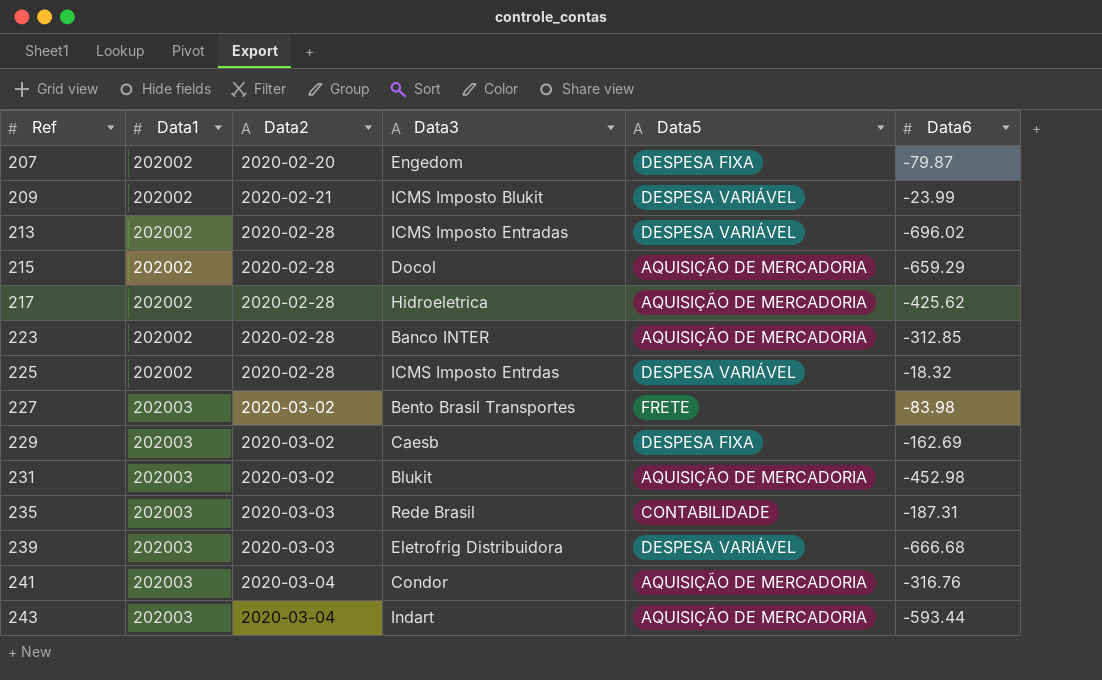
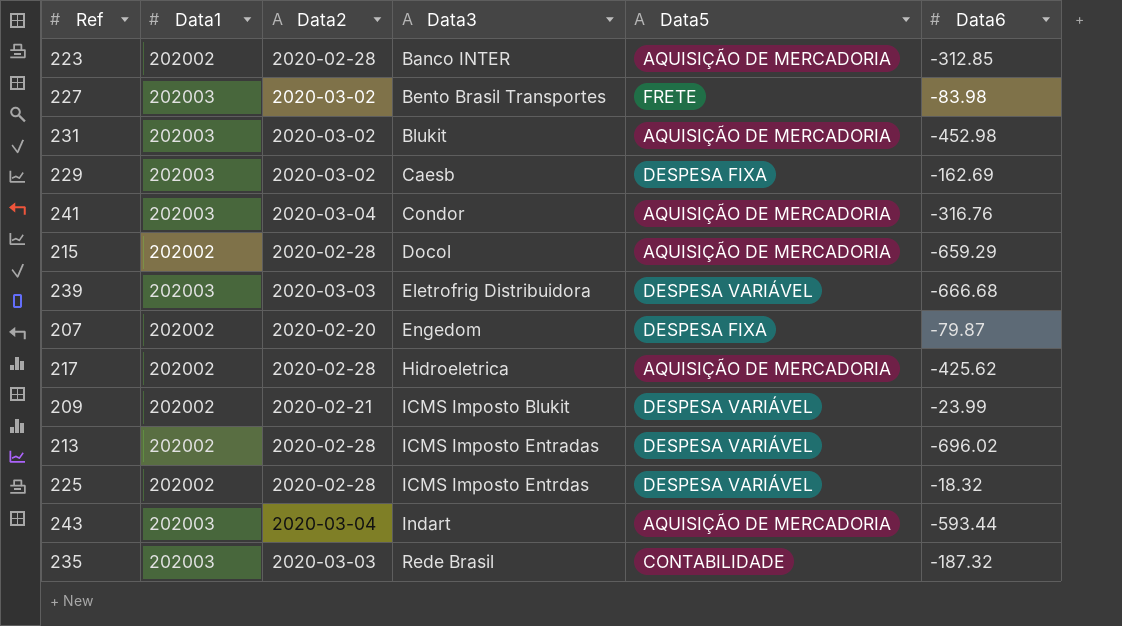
row order: Ref ascending -> Data3 ascending
235 | Data6: -187.31 -> -187.32

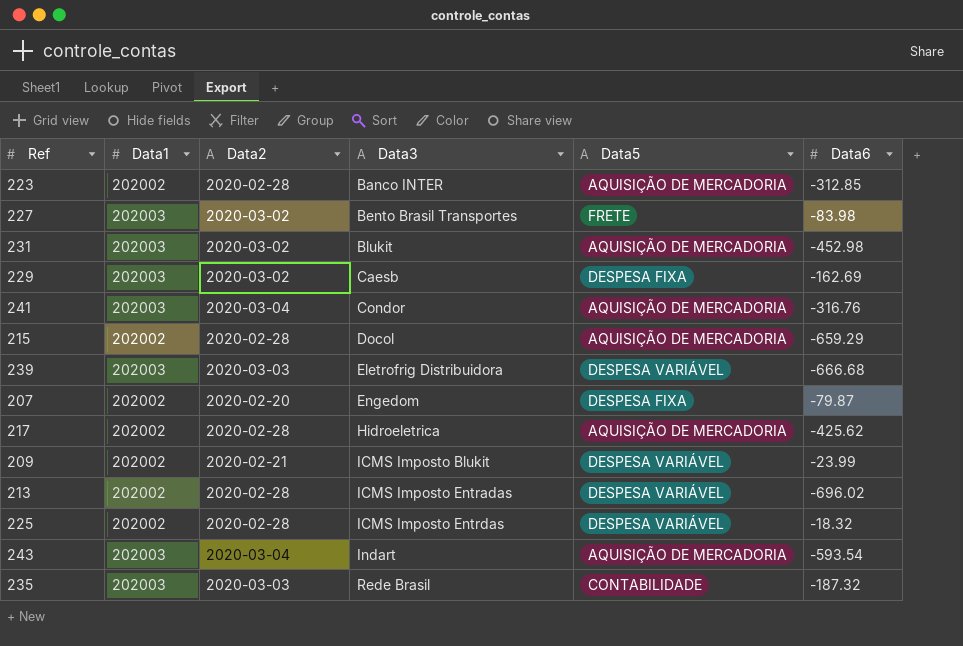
243 | Data6: -593.44 -> -593.54

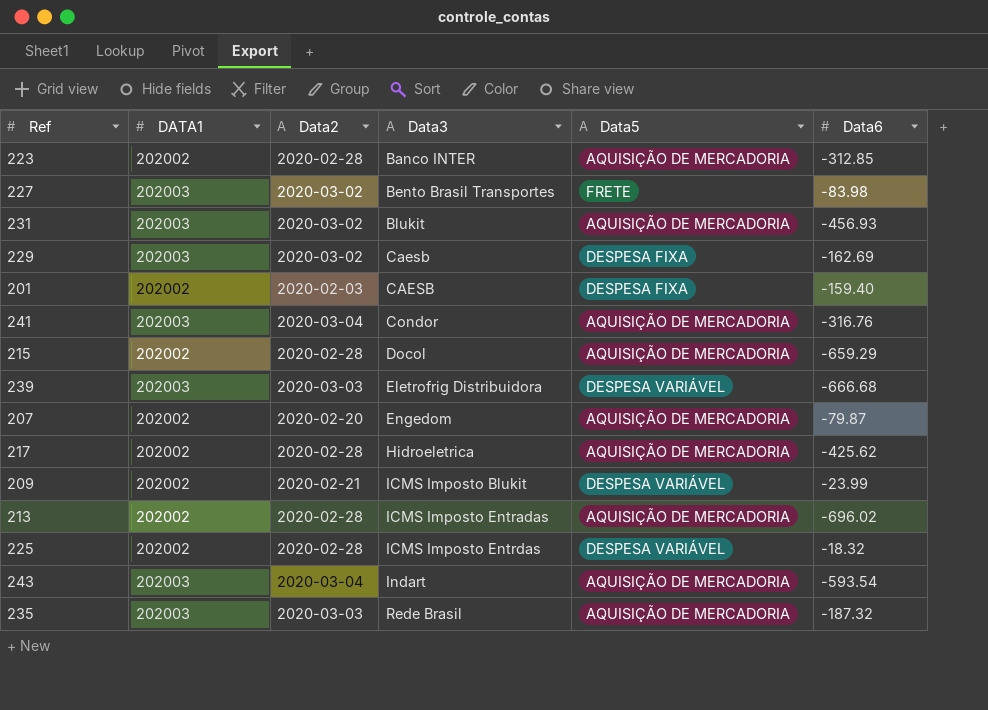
column name: Data1 -> DATA1
231 | Data6: -452.98 -> -456.93
row 201: none -> 202002 | 2020-02-03 | CAESB | DESPESA FIXA | -159.40
207 | Data5: DESPESA FIXA -> AQUISIÇÃO DE MERCADORIA
213 | Data5: DESPESA VARIÁVEL -> AQUISIÇÃO DE MERCADORIA
235 | Data5: CONTABILIDADE -> AQUISIÇÃO DE MERCADORIA

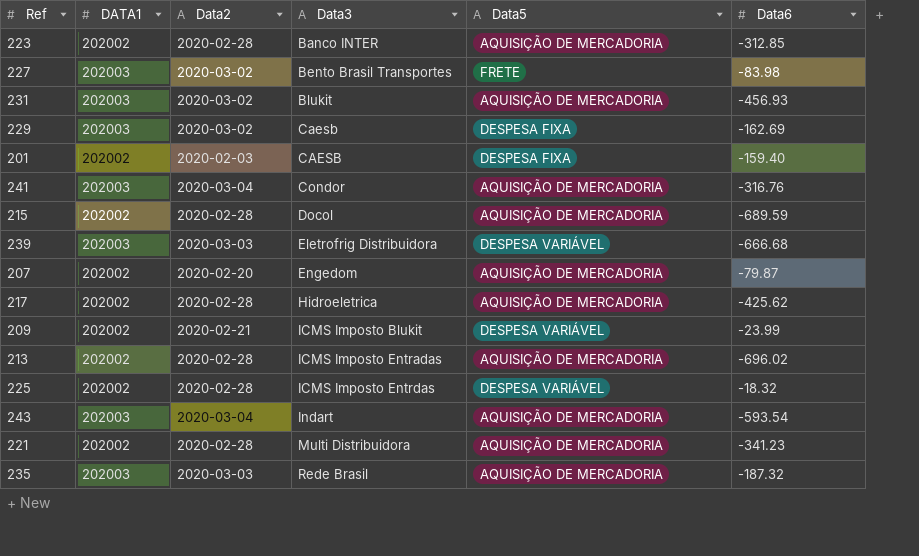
215 | Data6: -659.29 -> -689.59
row 221: none -> 202002 | 2020-02-28 | Multi Distribuidora | AQUISIÇÃO DE MERCADORIA | -341.23

